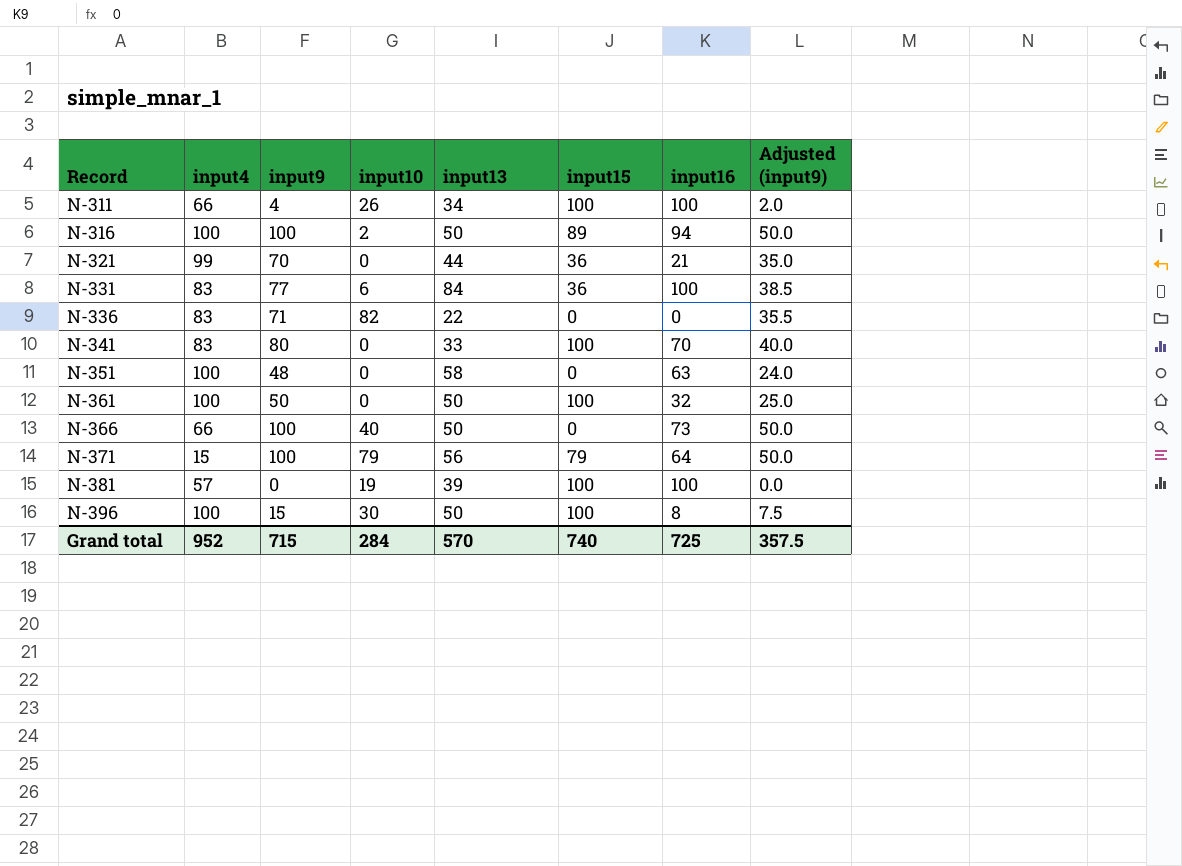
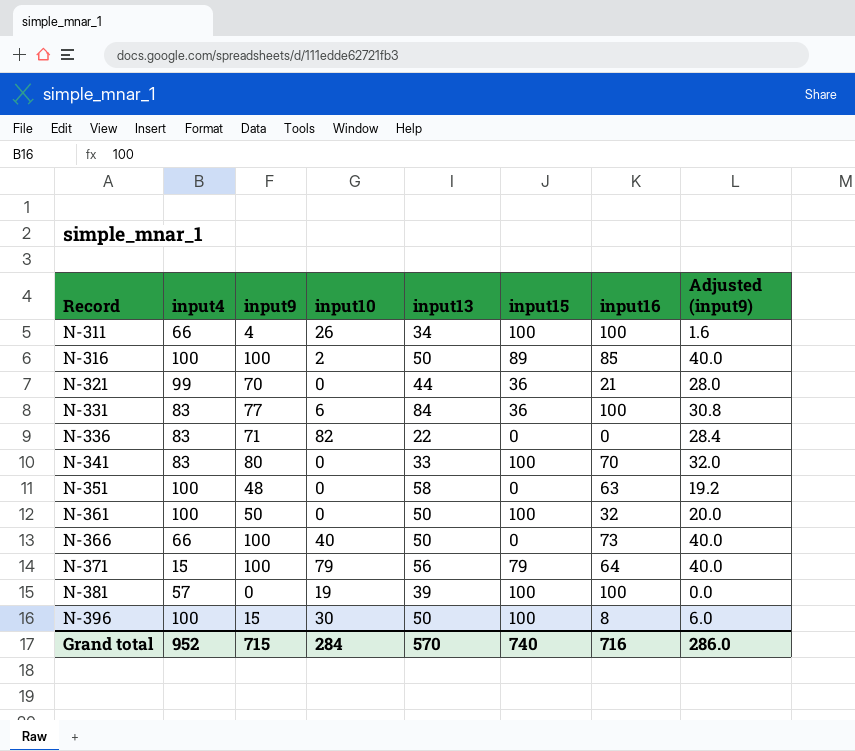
column Adjusted (input9) | formula: [input9] * 0.5 -> [input9] * 0.4
N-316 | input16: 94 -> 85
Grand total | input16: 725 -> 716
Grand total | Adjusted (input9): 357.5 -> 286.0

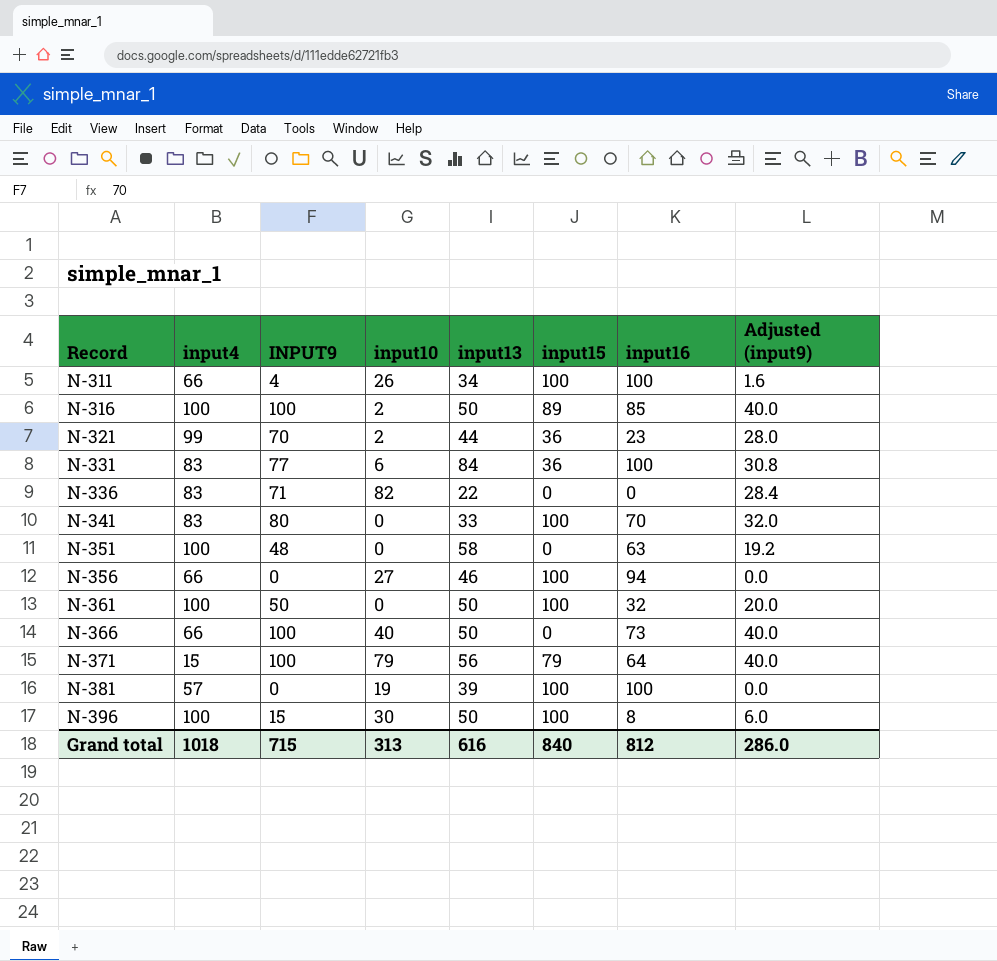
column name: input9 -> INPUT9
N-321 | input10: 0 -> 2
N-321 | input16: 21 -> 23
row N-356: none -> 66 | 0 | 27 | 46 | 100 | 94 | 0.0
Grand total | input4: 952 -> 1018
Grand total | input10: 284 -> 313
Grand total | input13: 570 -> 616
Grand total | input15: 740 -> 840
Grand total | input16: 716 -> 812

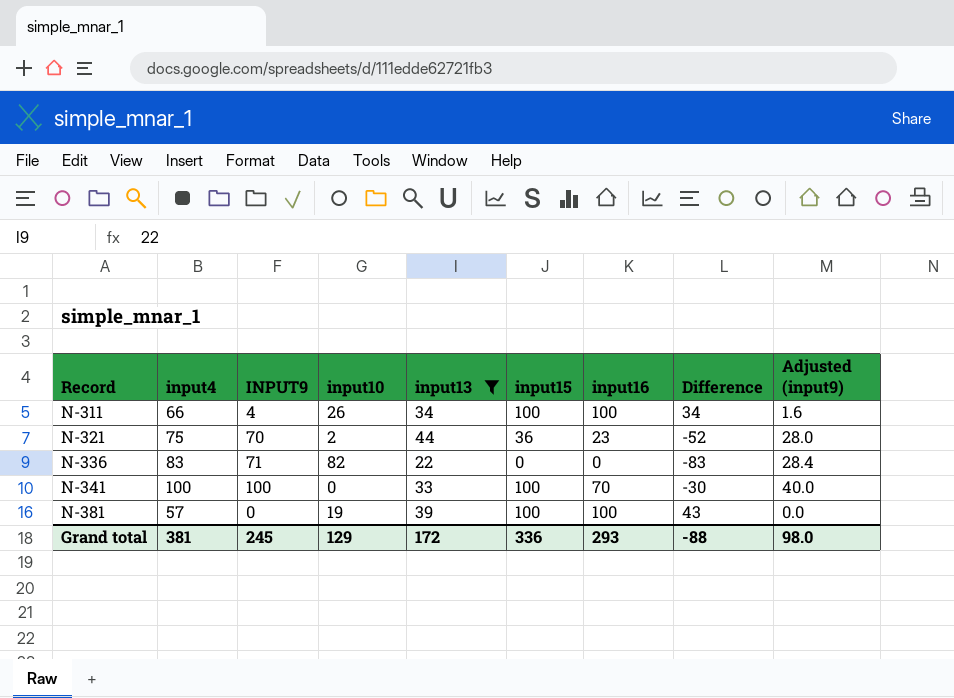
filter: none -> input13 <= 44
column Difference | formula: none -> [input16] - [input4]
N-321 | input4: 99 -> 75
N-341 | input4: 83 -> 100
N-341 | INPUT9: 80 -> 100
N-341 | Adjusted (input9): 32.0 -> 40.0
Grand total | input4: 1018 -> 381
Grand total | INPUT9: 715 -> 245
Grand total | input10: 313 -> 129
Grand total | input13: 616 -> 172
Grand total | input15: 840 -> 336
Grand total | input16: 812 -> 293
Grand total | Adjusted (input9): 286.0 -> 98.0

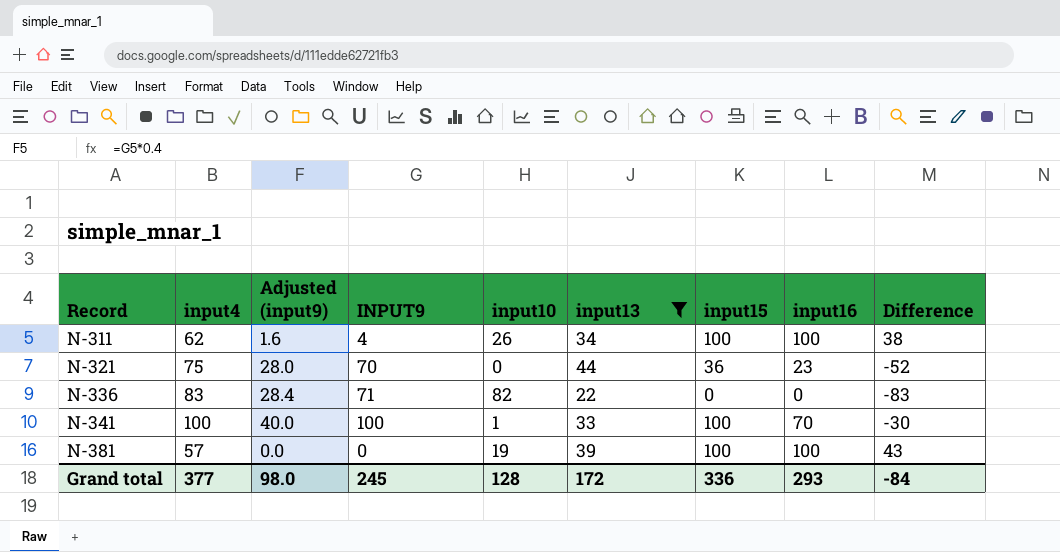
column Adjusted (input9) | position: 9 -> 3
N-311 | input4: 66 -> 62
N-311 | Difference: 34 -> 38
N-321 | input10: 2 -> 0
N-341 | input10: 0 -> 1
Grand total | input4: 381 -> 377
Grand total | input10: 129 -> 128
Grand total | Difference: -88 -> -84

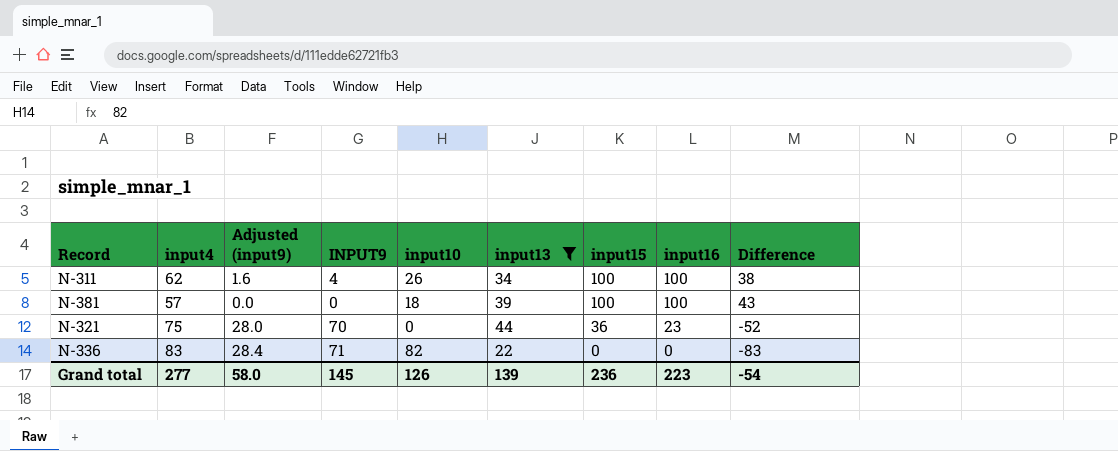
row order: Record ascending -> input15 descending
row N-341: 100 | 40.0 | 100 | 1 | 33 | 100 | 70 | -30 -> none
N-381 | input10: 19 -> 18
Grand total | input4: 377 -> 277
Grand total | Adjusted (input9): 98.0 -> 58.0
Grand total | INPUT9: 245 -> 145
Grand total | input10: 128 -> 126
Grand total | input13: 172 -> 139
Grand total | input15: 336 -> 236
Grand total | input16: 293 -> 223
Grand total | Difference: -84 -> -54

